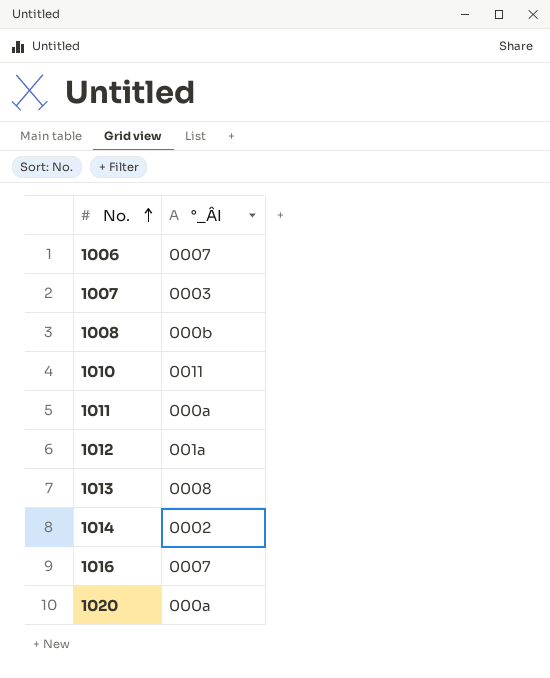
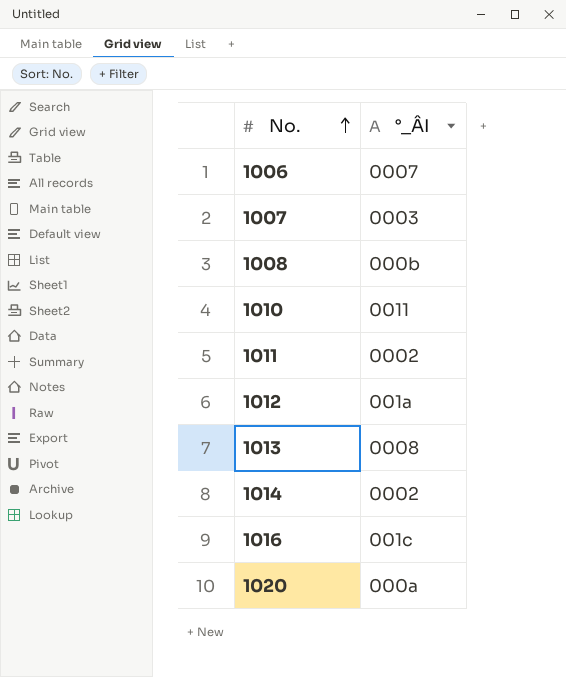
1011 | °_ÂI: 000a -> 0002
1016 | °_ÂI: 0007 -> 001c

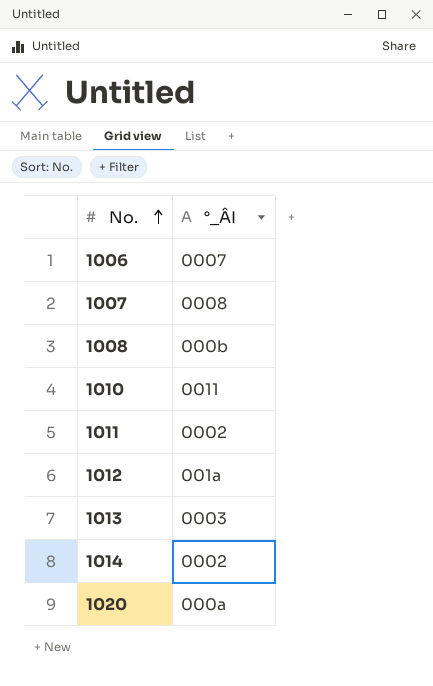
row 1016: 001c -> none
1007 | °_ÂI: 0003 -> 0008
1013 | °_ÂI: 0008 -> 0003

